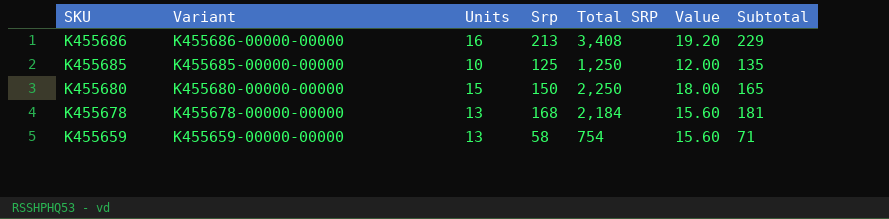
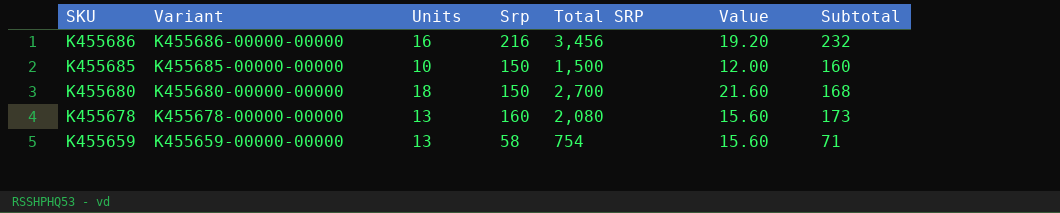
K455686 | Srp: 213 -> 216
K455686 | Total SRP: 3,408 -> 3,456
K455686 | Subtotal: 229 -> 232
K455685 | Srp: 125 -> 150
K455685 | Total SRP: 1,250 -> 1,500
K455685 | Subtotal: 135 -> 160
K455680 | Units: 15 -> 18
K455680 | Total SRP: 2,250 -> 2,700
K455680 | Value: 18.00 -> 21.60
K455680 | Subtotal: 165 -> 168
K455678 | Srp: 168 -> 160
K455678 | Total SRP: 2,184 -> 2,080
K455678 | Subtotal: 181 -> 173

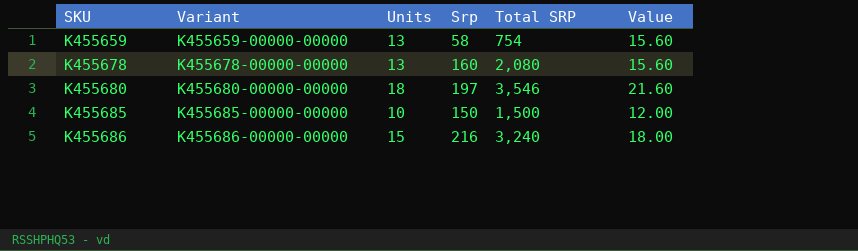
row order: SKU descending -> SKU ascending
column Subtotal | formula: [Units] + [Srp] -> none
K455680 | Srp: 150 -> 197
K455680 | Total SRP: 2,700 -> 3,546
K455686 | Units: 16 -> 15
K455686 | Total SRP: 3,456 -> 3,240
K455686 | Value: 19.20 -> 18.00

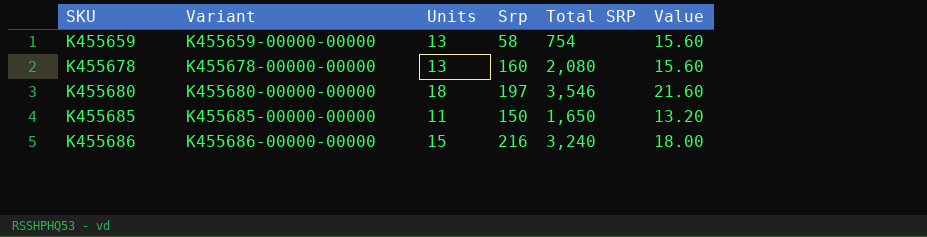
K455685 | Units: 10 -> 11
K455685 | Total SRP: 1,500 -> 1,650
K455685 | Value: 12.00 -> 13.20

